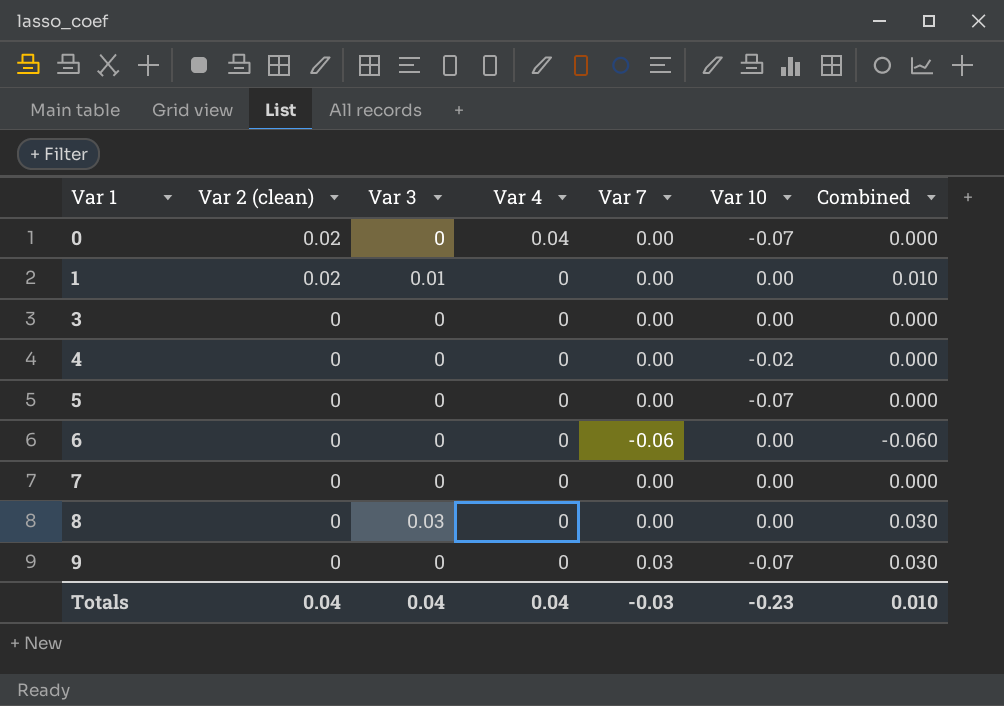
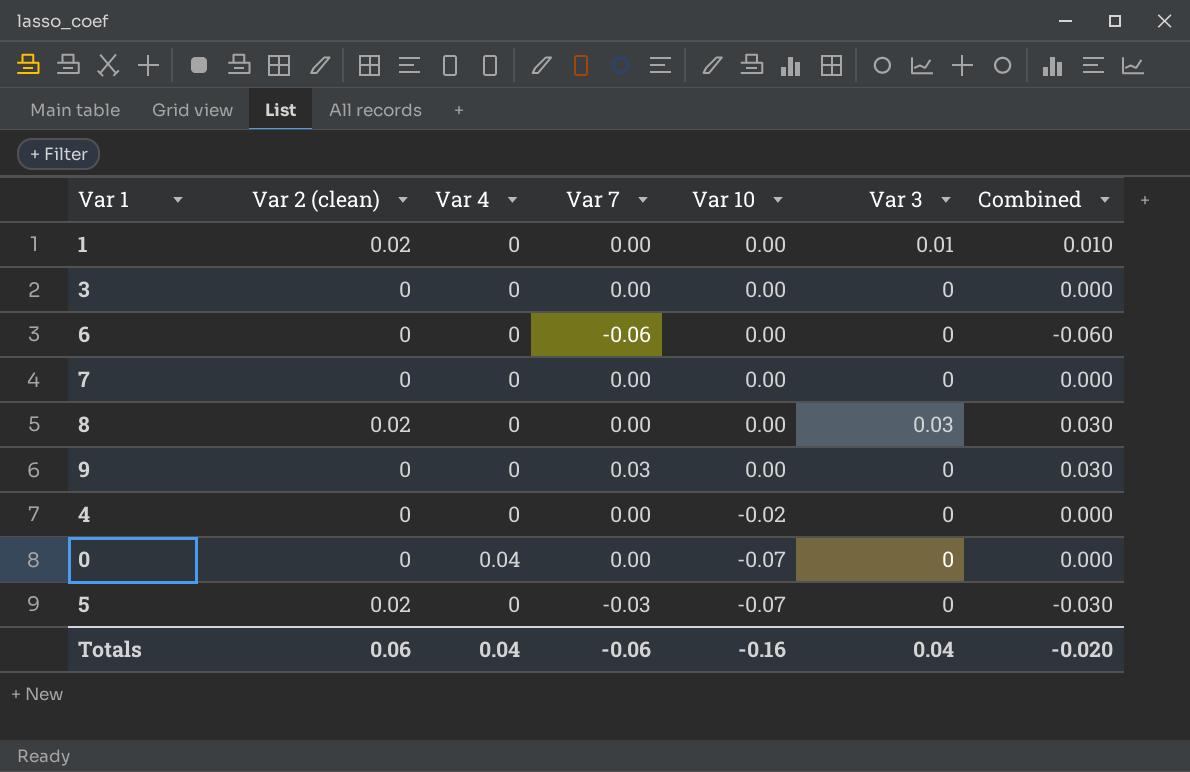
row order: Var 1 ascending -> Var 10 descending
column Var 3 | position: 3 -> 6
8 | Var 2 (clean): 0 -> 0.02
9 | Var 10: -0.07 -> 0.00
0 | Var 2 (clean): 0.02 -> 0
5 | Var 2 (clean): 0 -> 0.02
5 | Var 7: 0.00 -> -0.03
5 | Combined: 0.000 -> -0.030
Totals | Var 2 (clean): 0.04 -> 0.06
Totals | Var 7: -0.03 -> -0.06
Totals | Var 10: -0.23 -> -0.16
Totals | Combined: 0.010 -> -0.020

